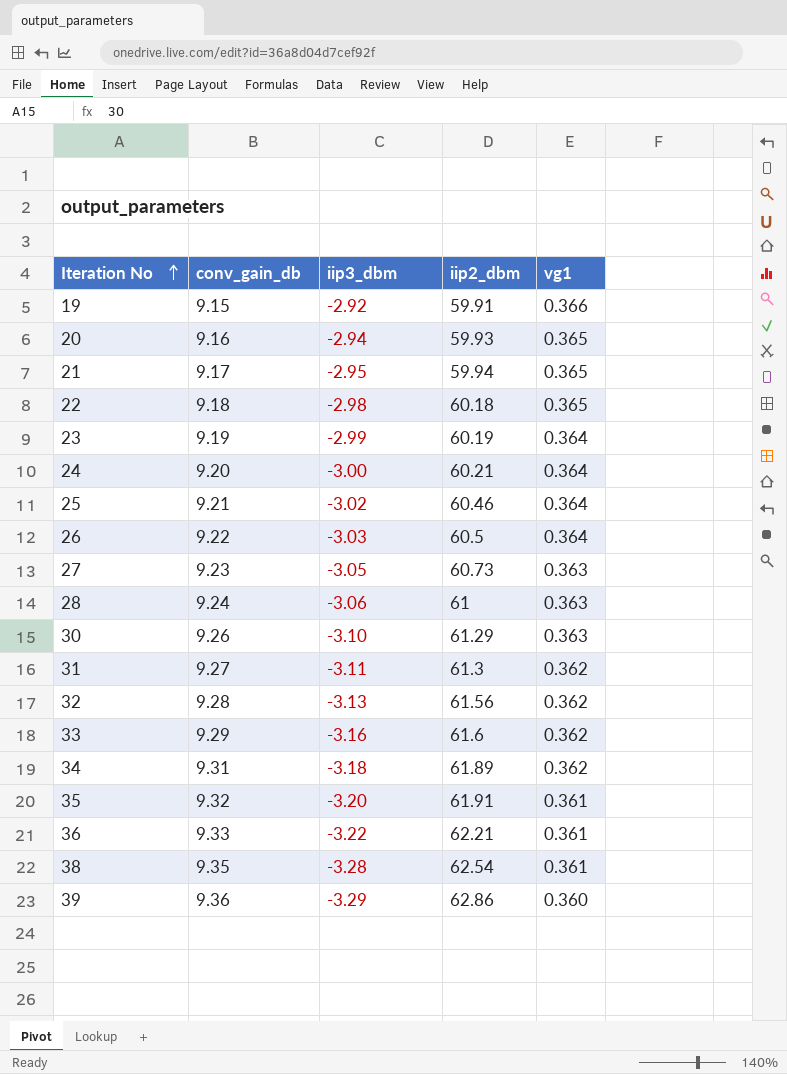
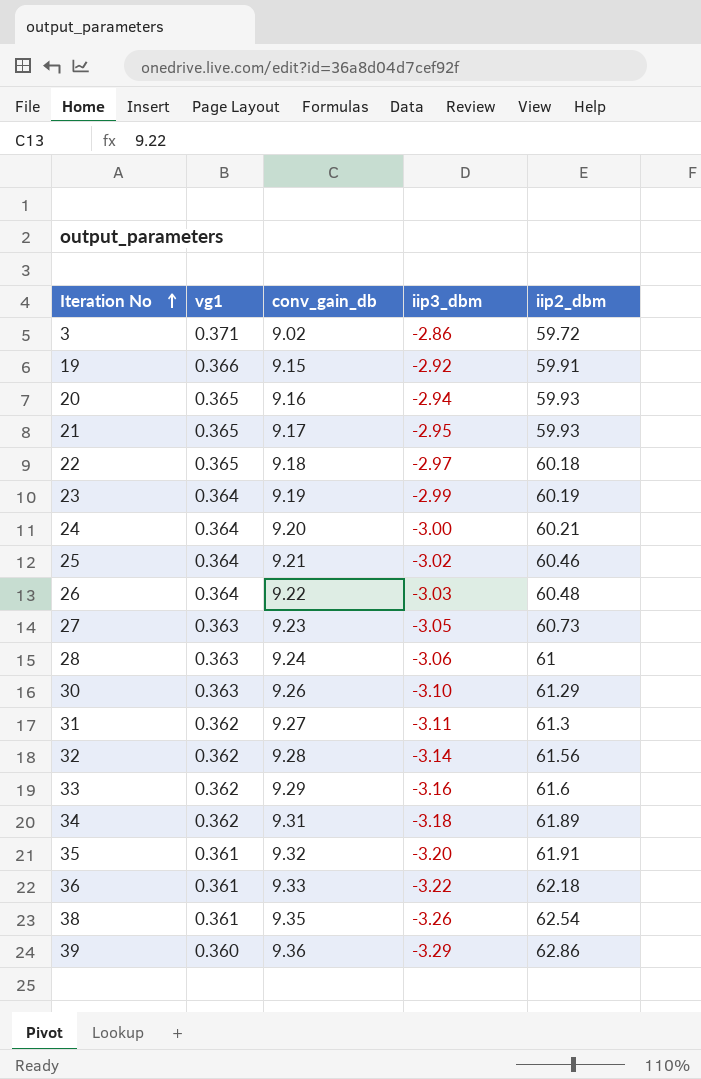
column vg1 | position: 5 -> 2
row 3: none -> 0.371 | 9.02 | -2.86 | 59.72
21 | iip2_dbm: 59.94 -> 59.93
22 | iip3_dbm: -2.98 -> -2.97
26 | iip2_dbm: 60.5 -> 60.48
32 | iip3_dbm: -3.13 -> -3.14
36 | iip2_dbm: 62.21 -> 62.18
38 | iip3_dbm: -3.28 -> -3.26

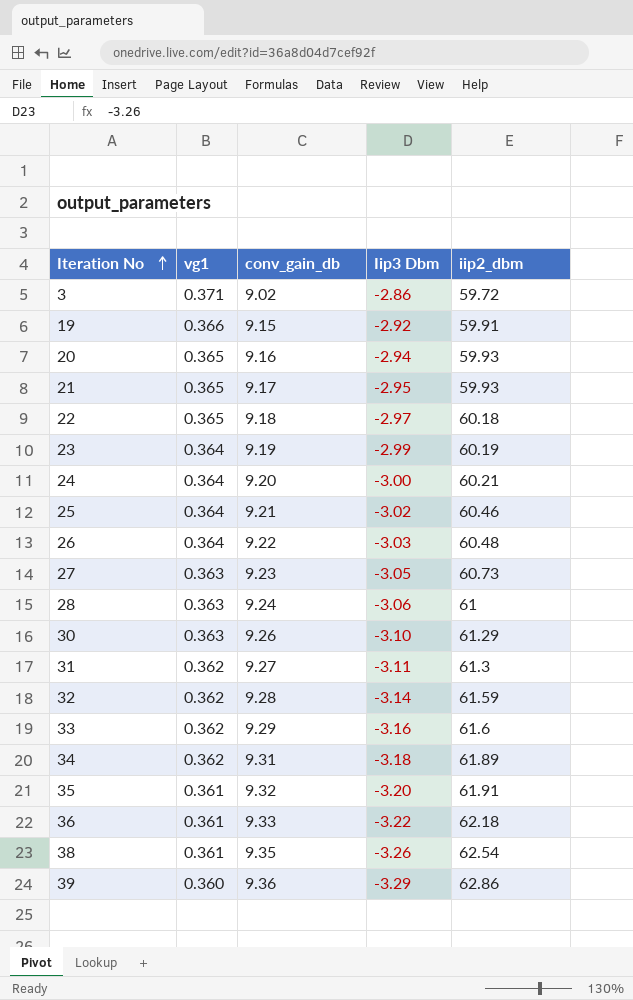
column name: iip3_dbm -> Iip3 Dbm
32 | iip2_dbm: 61.56 -> 61.59

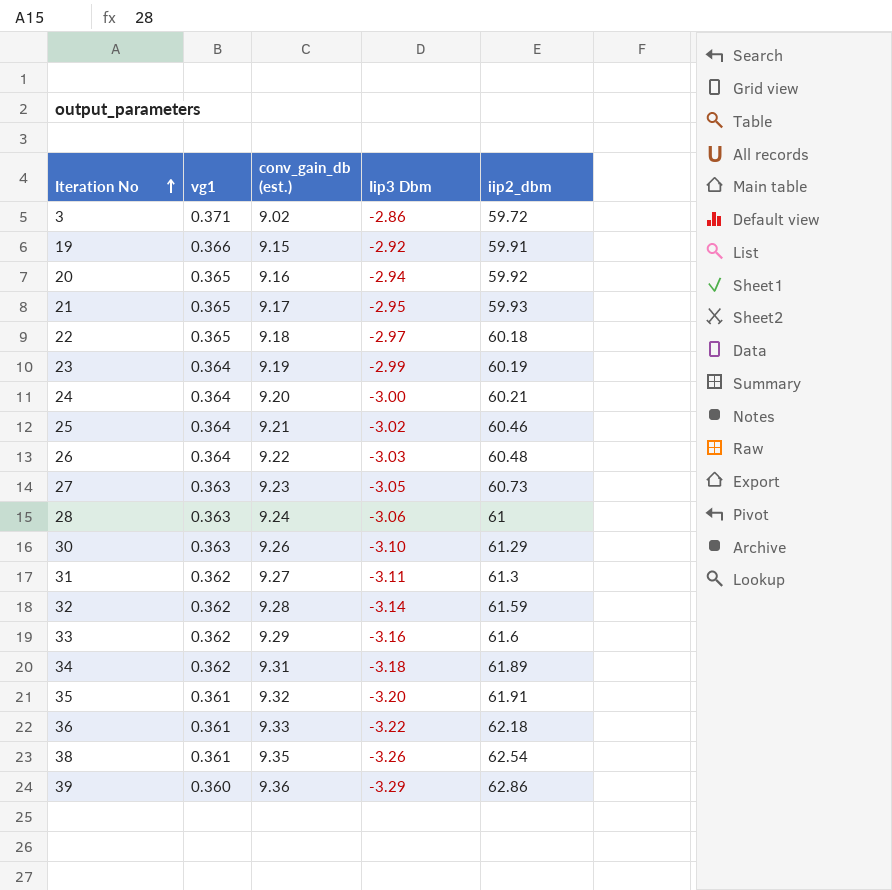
column name: conv_gain_db -> conv_gain_db (est.)
20 | iip2_dbm: 59.93 -> 59.92

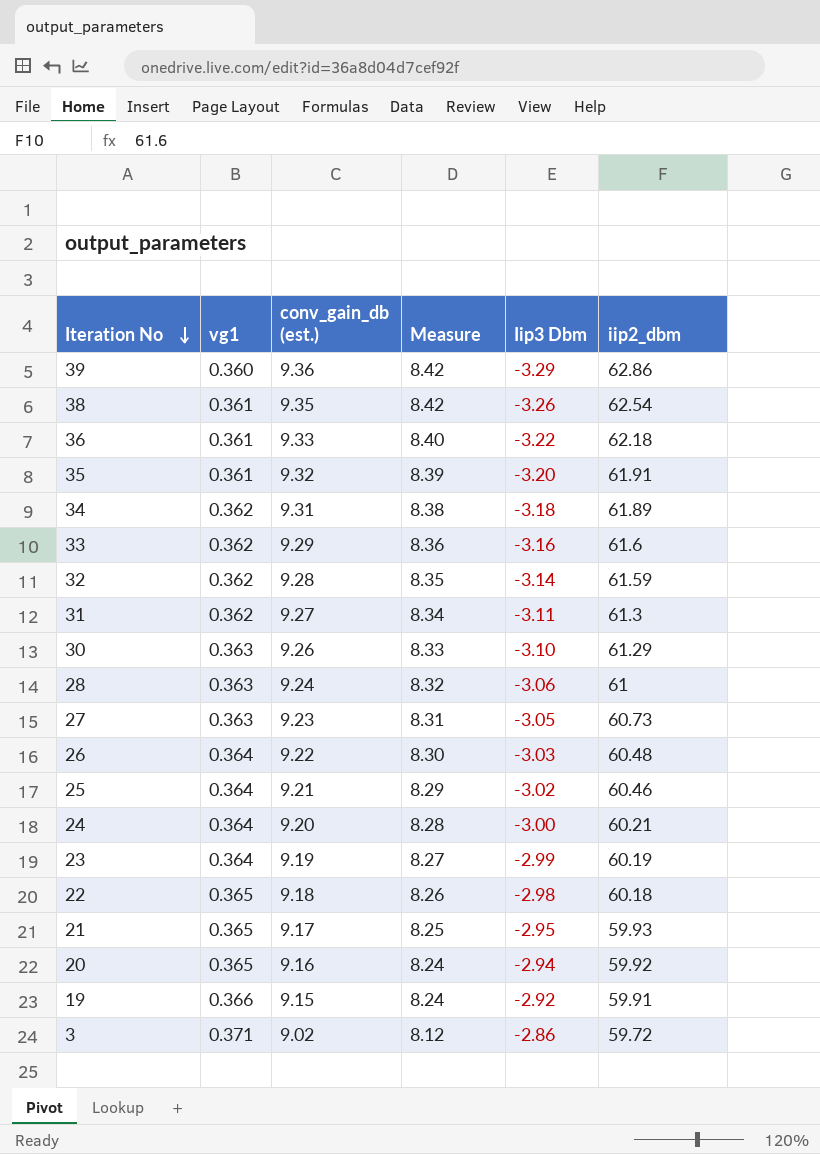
row order: Iteration No ascending -> Iteration No descending
column Measure | formula: none -> [conv_gain_db (est.)] * 0.9
22 | Iip3 Dbm: -2.97 -> -2.98

